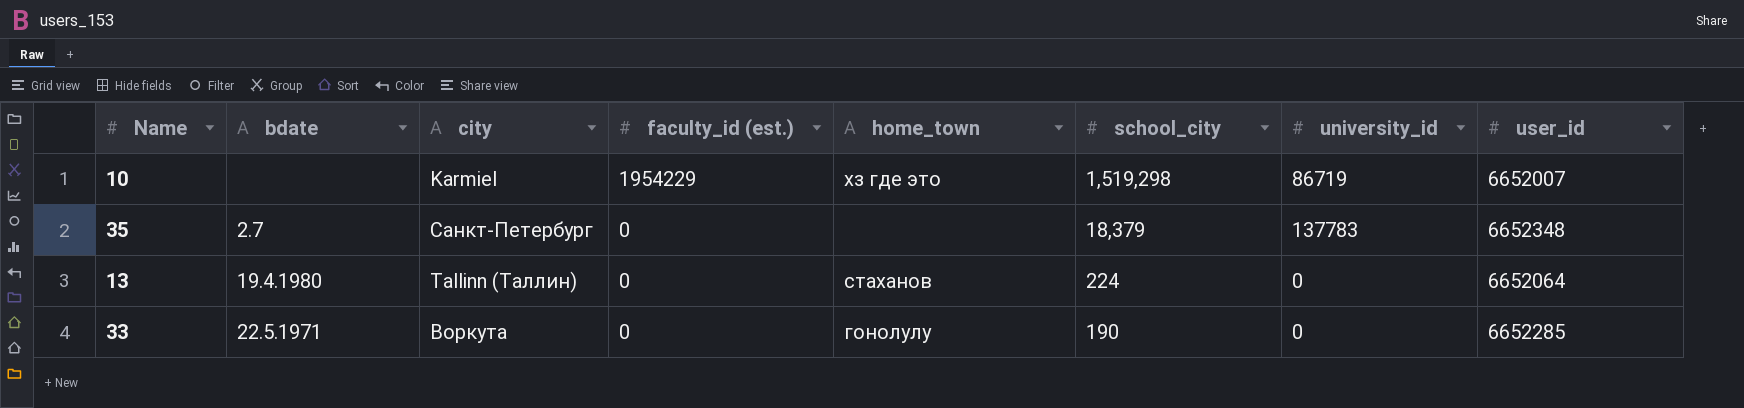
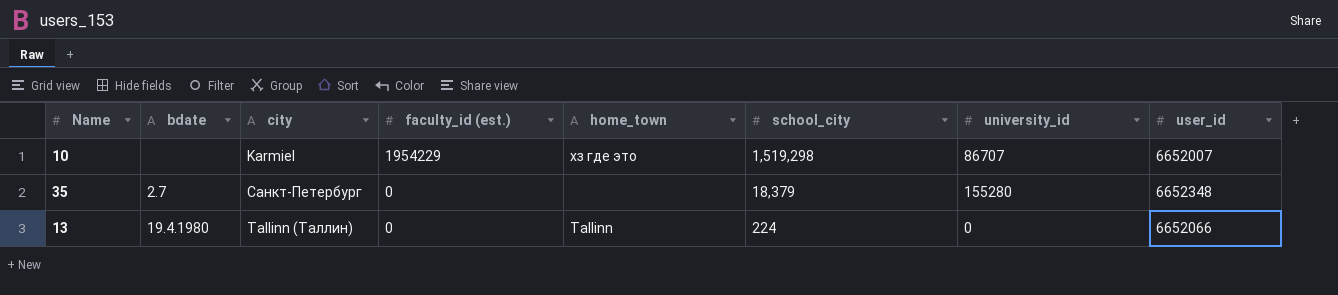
row 33: 22.5.1971 | Воркута | 0 | гонолулу | 190 | 0 | 6652285 -> none
10 | university_id: 86719 -> 86707
35 | university_id: 137783 -> 155280
13 | home_town: стаханов -> Tallinn
13 | user_id: 6652064 -> 6652066

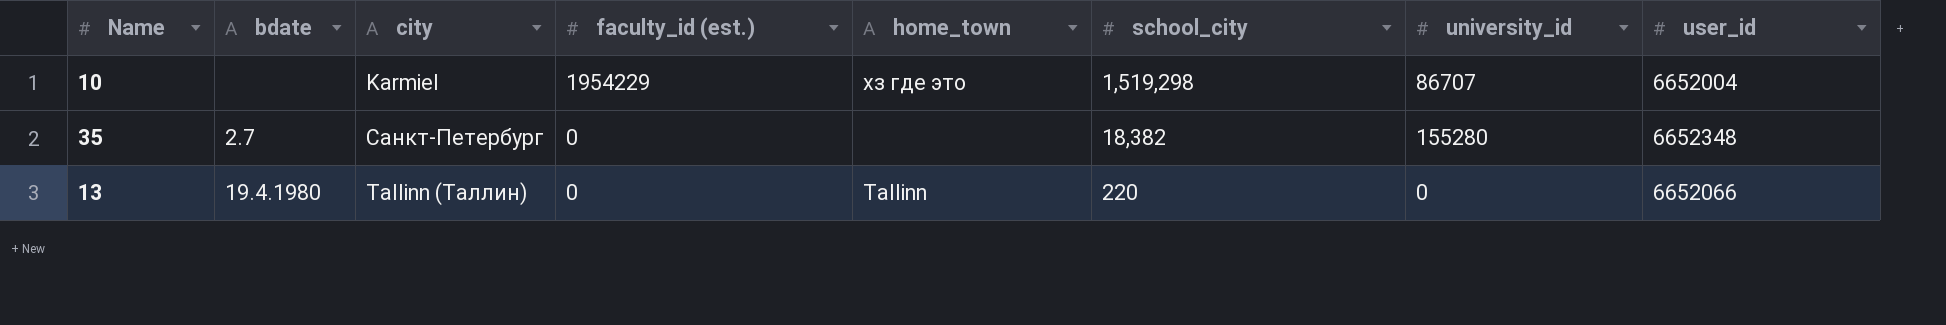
10 | user_id: 6652007 -> 6652004
35 | school_city: 18,379 -> 18,382
13 | school_city: 224 -> 220

